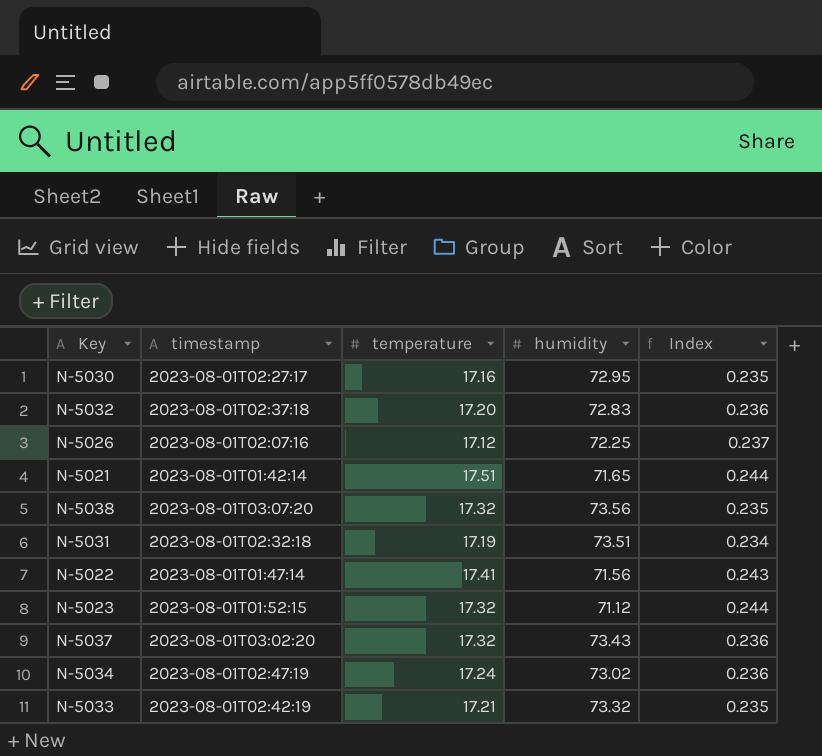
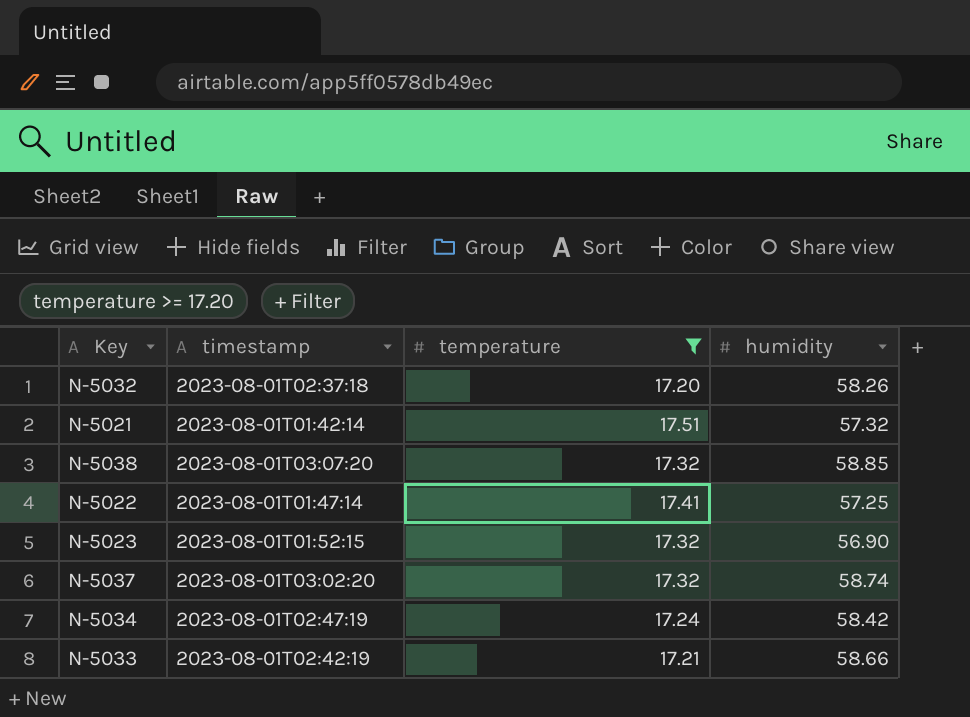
filter: none -> temperature >= 17.20
column Index | formula: [temperature] / [humidity] -> none
N-5032 | humidity: 72.83 -> 58.26
N-5021 | humidity: 71.65 -> 57.32
N-5038 | humidity: 73.56 -> 58.85
N-5022 | humidity: 71.56 -> 57.25
N-5023 | humidity: 71.12 -> 56.90
N-5037 | humidity: 73.43 -> 58.74
N-5034 | humidity: 73.02 -> 58.42
N-5033 | humidity: 73.32 -> 58.66

